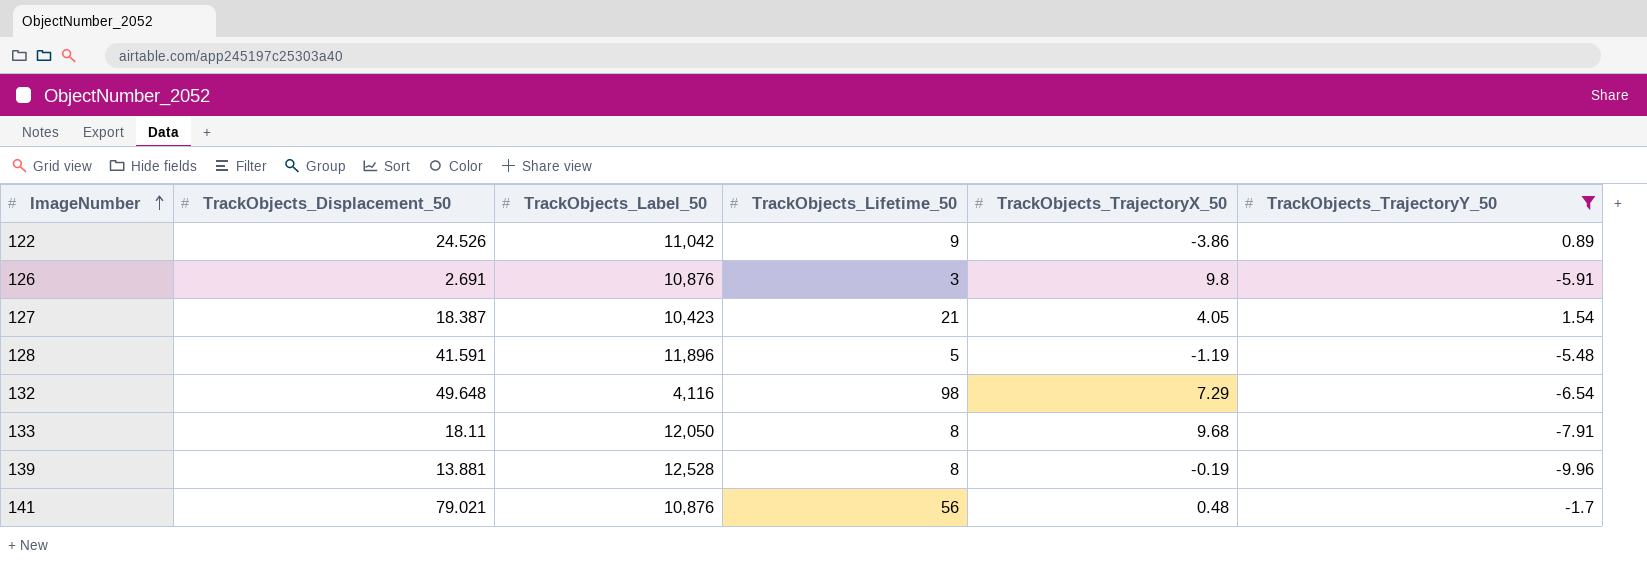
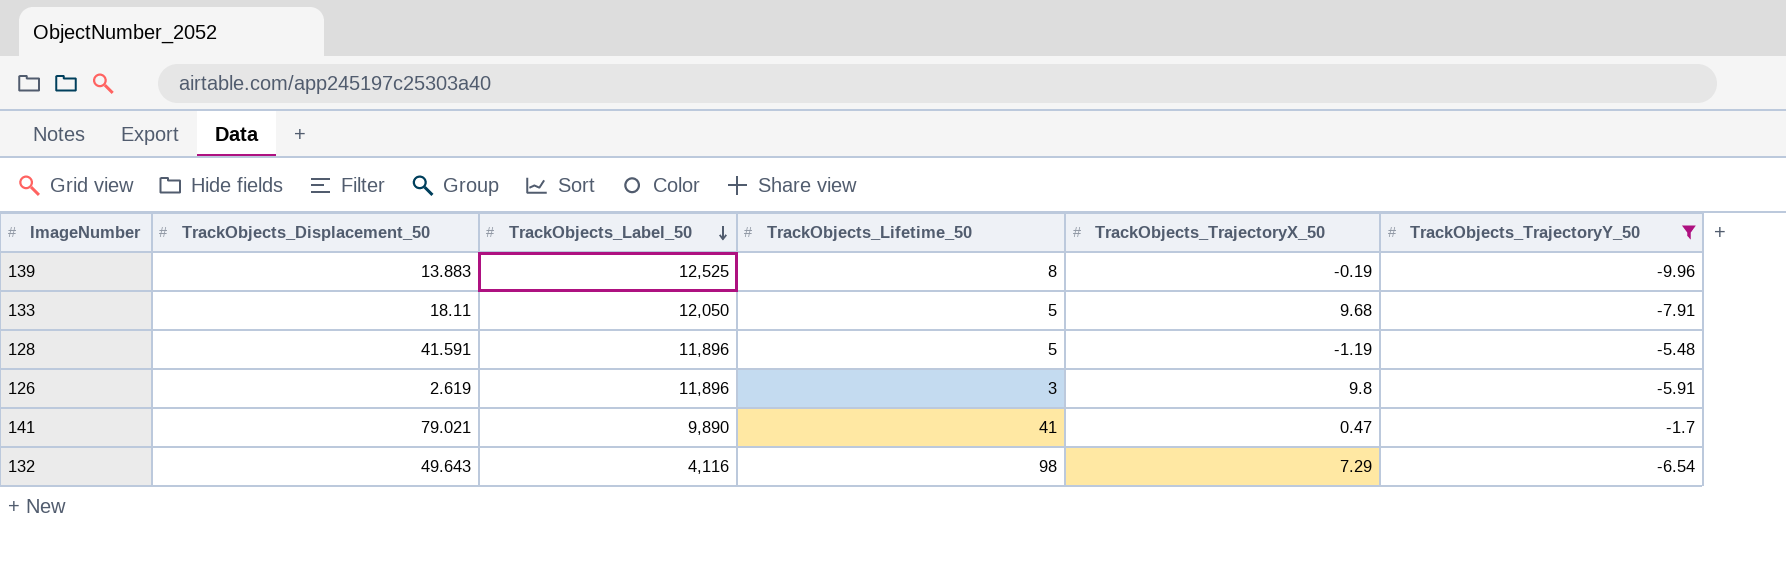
row order: ImageNumber ascending -> TrackObjects_Label_50 descending
row 122: 24.526 | 11,042 | 9 | -3.86 | 0.89 -> none
row 127: 18.387 | 10,423 | 21 | 4.05 | 1.54 -> none
139 | TrackObjects_Displacement_50: 13.881 -> 13.883
139 | TrackObjects_Label_50: 12,528 -> 12,525
133 | TrackObjects_Lifetime_50: 8 -> 5
126 | TrackObjects_Displacement_50: 2.691 -> 2.619
126 | TrackObjects_Label_50: 10,876 -> 11,896
141 | TrackObjects_Label_50: 10,876 -> 9,890
141 | TrackObjects_Lifetime_50: 56 -> 41
141 | TrackObjects_TrajectoryX_50: 0.48 -> 0.47
132 | TrackObjects_Displacement_50: 49.648 -> 49.643

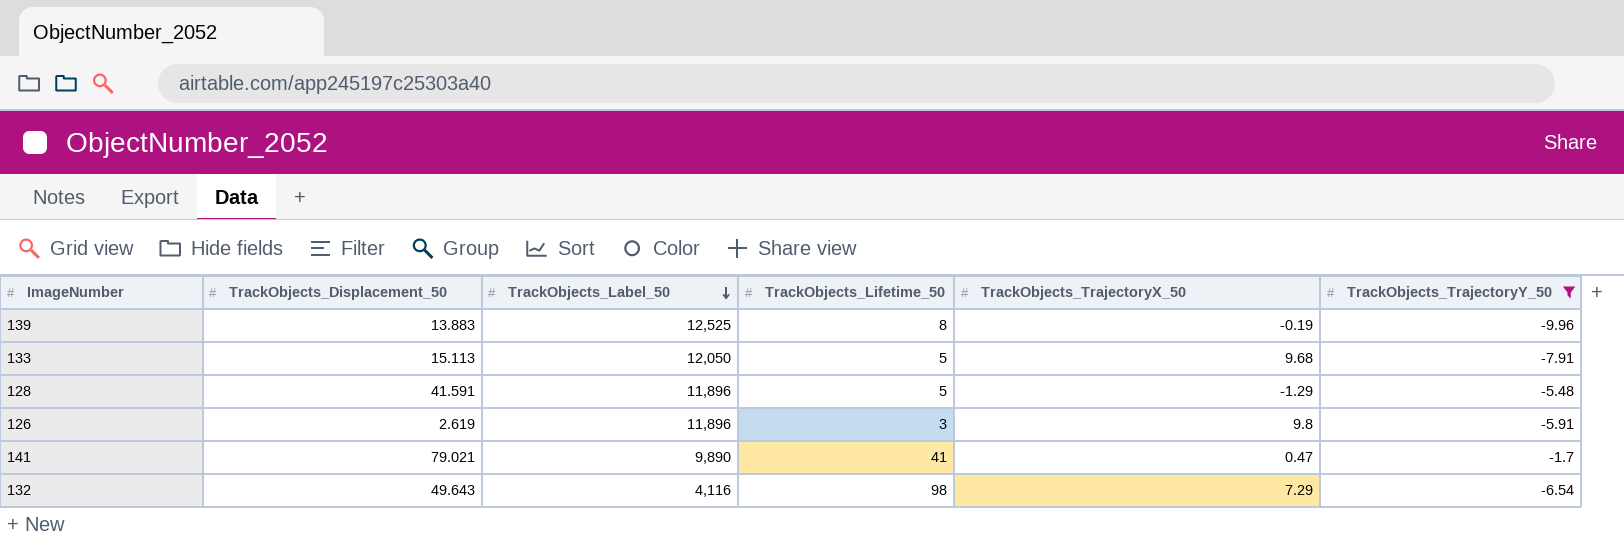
133 | TrackObjects_Displacement_50: 18.11 -> 15.113
128 | TrackObjects_TrajectoryX_50: -1.19 -> -1.29

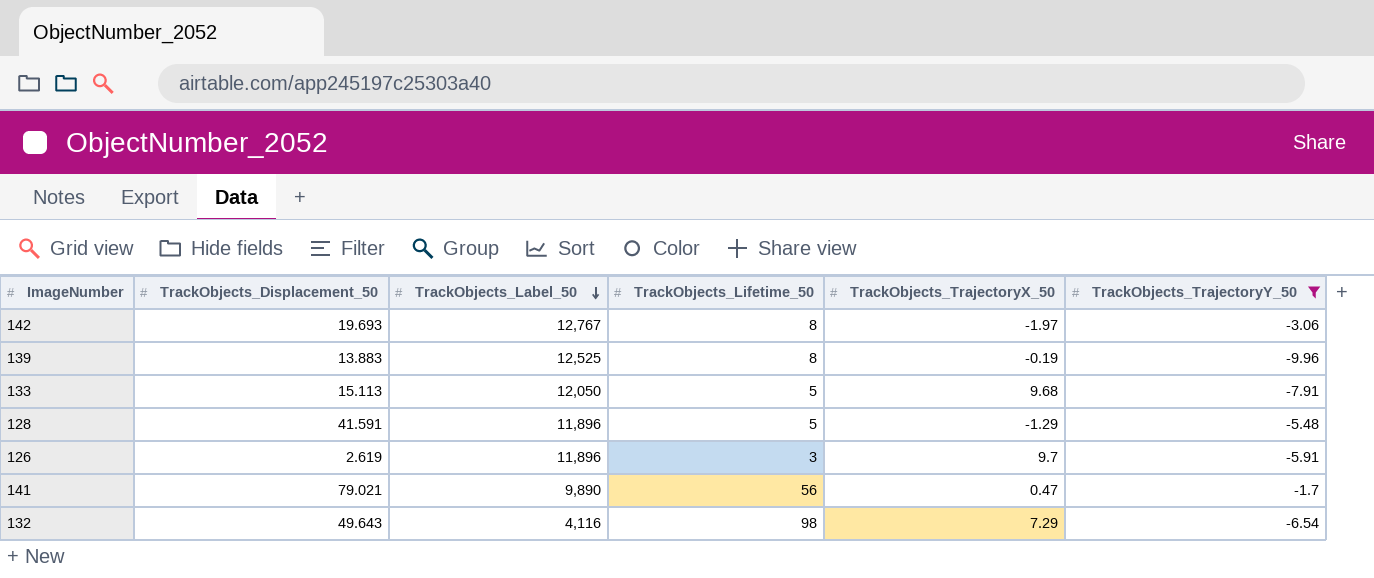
row 142: none -> 19.693 | 12,767 | 8 | -1.97 | -3.06
126 | TrackObjects_TrajectoryX_50: 9.8 -> 9.7
141 | TrackObjects_Lifetime_50: 41 -> 56

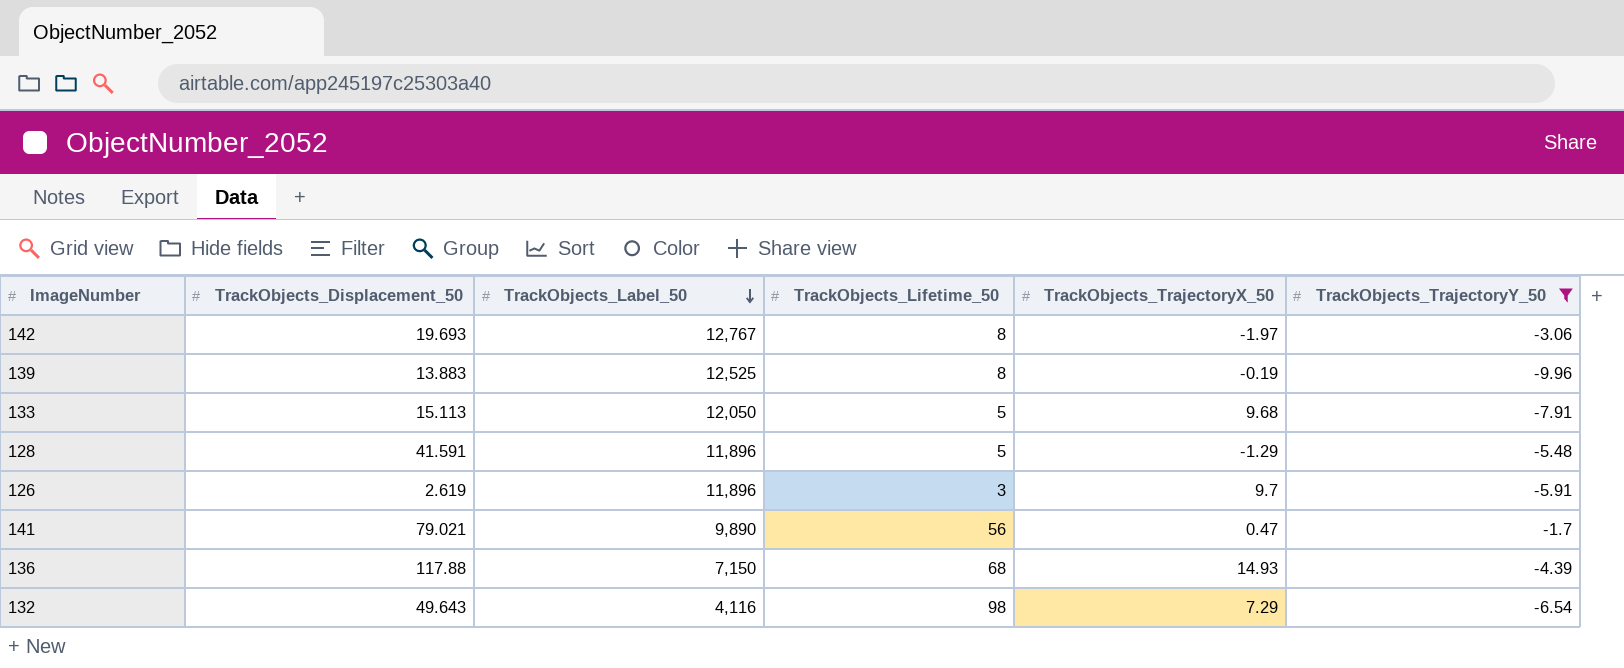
row 136: none -> 117.88 | 7,150 | 68 | 14.93 | -4.39

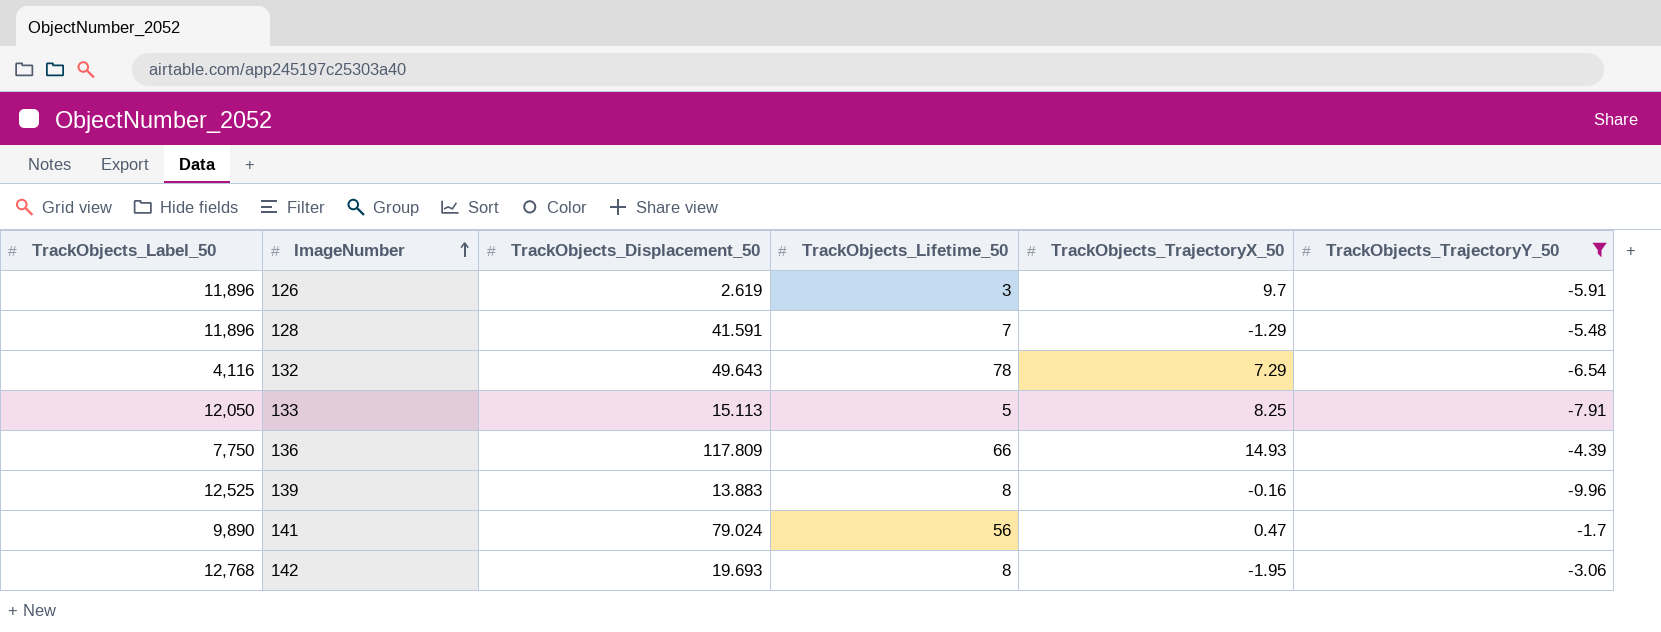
row order: TrackObjects_Label_50 descending -> ImageNumber ascending
column TrackObjects_Label_50 | position: 3 -> 1
128 | TrackObjects_Lifetime_50: 5 -> 7
132 | TrackObjects_Lifetime_50: 98 -> 78
133 | TrackObjects_TrajectoryX_50: 9.68 -> 8.25
136 | TrackObjects_Label_50: 7,150 -> 7,750
136 | TrackObjects_Displacement_50: 117.88 -> 117.809
136 | TrackObjects_Lifetime_50: 68 -> 66
139 | TrackObjects_TrajectoryX_50: -0.19 -> -0.16
141 | TrackObjects_Displacement_50: 79.021 -> 79.024
142 | TrackObjects_Label_50: 12,767 -> 12,768
142 | TrackObjects_TrajectoryX_50: -1.97 -> -1.95

